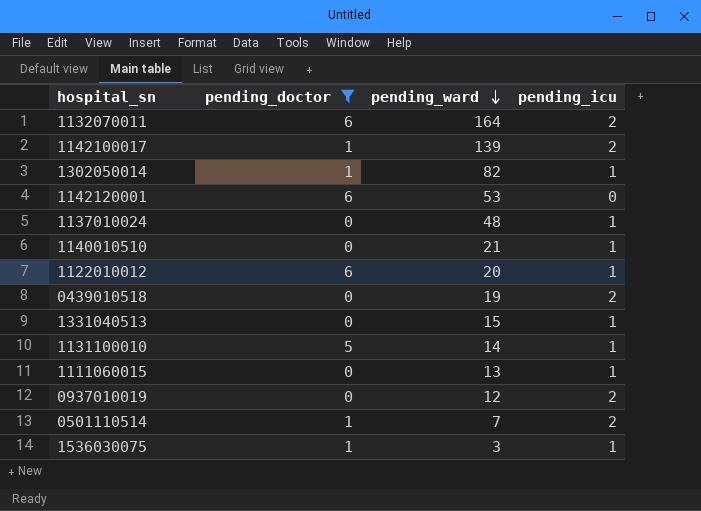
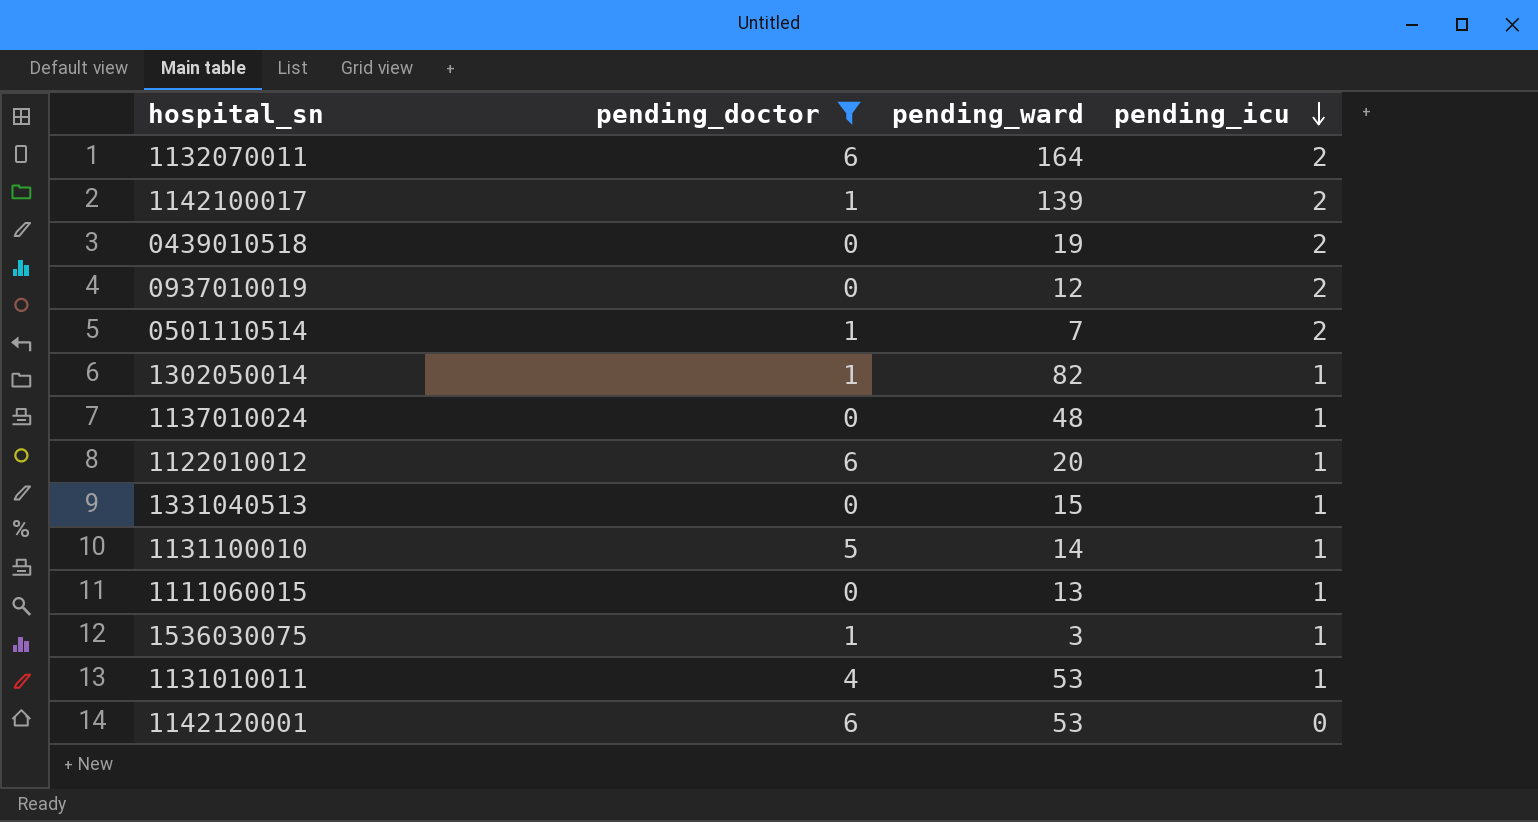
row order: pending_ward descending -> pending_icu descending
row 1140010510: 0 | 21 | 1 -> none
row 1131010011: none -> 4 | 53 | 1

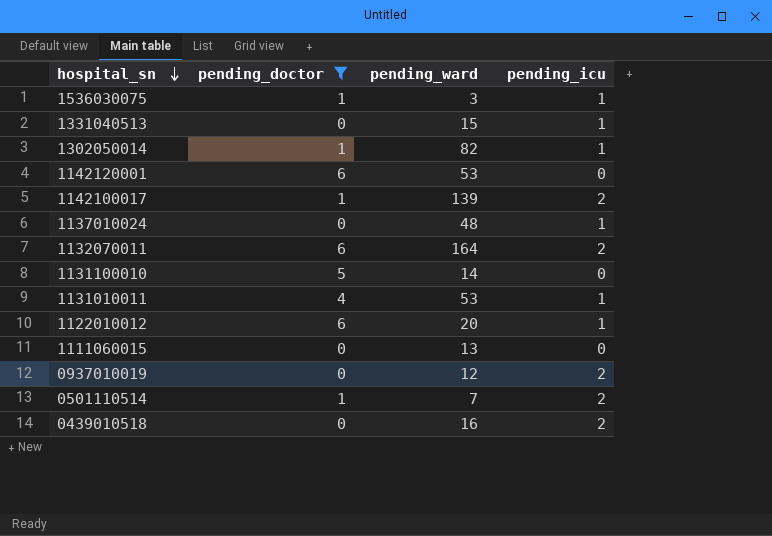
row order: pending_icu descending -> hospital_sn descending
1131100010 | pending_icu: 1 -> 0
1111060015 | pending_icu: 1 -> 0
0439010518 | pending_ward: 19 -> 16

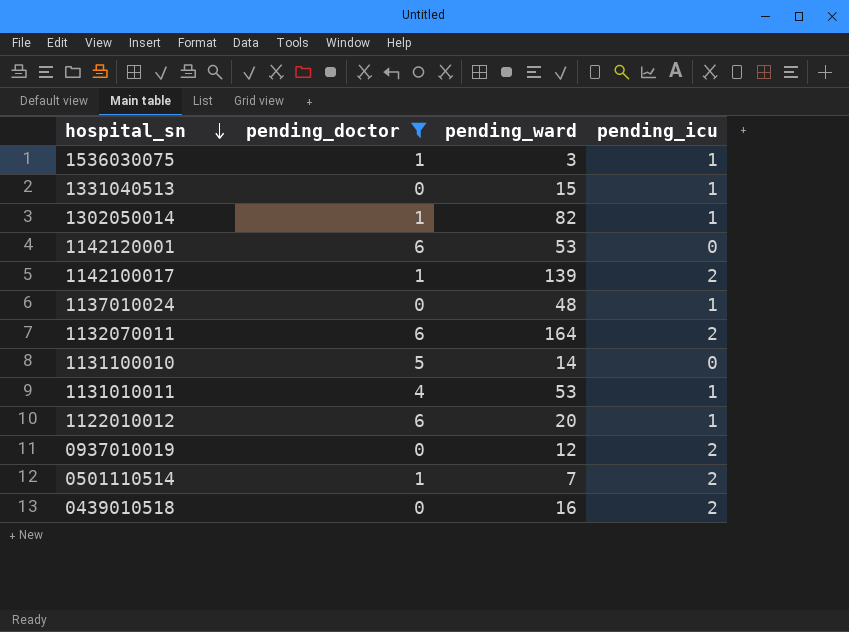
row 1111060015: 0 | 13 | 0 -> none

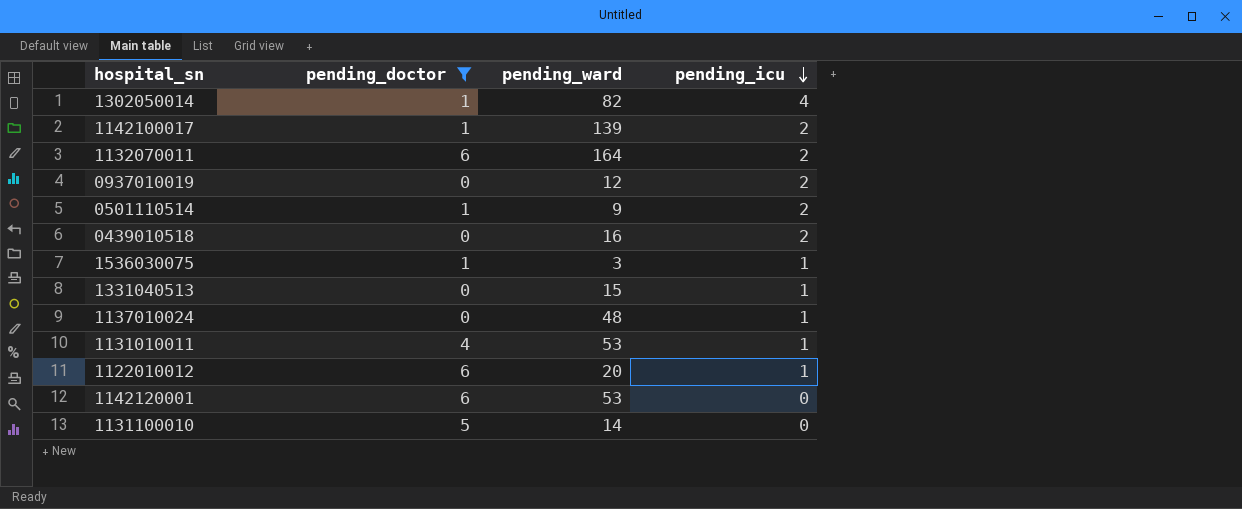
row order: hospital_sn descending -> pending_icu descending
1302050014 | pending_icu: 1 -> 4
0501110514 | pending_ward: 7 -> 9

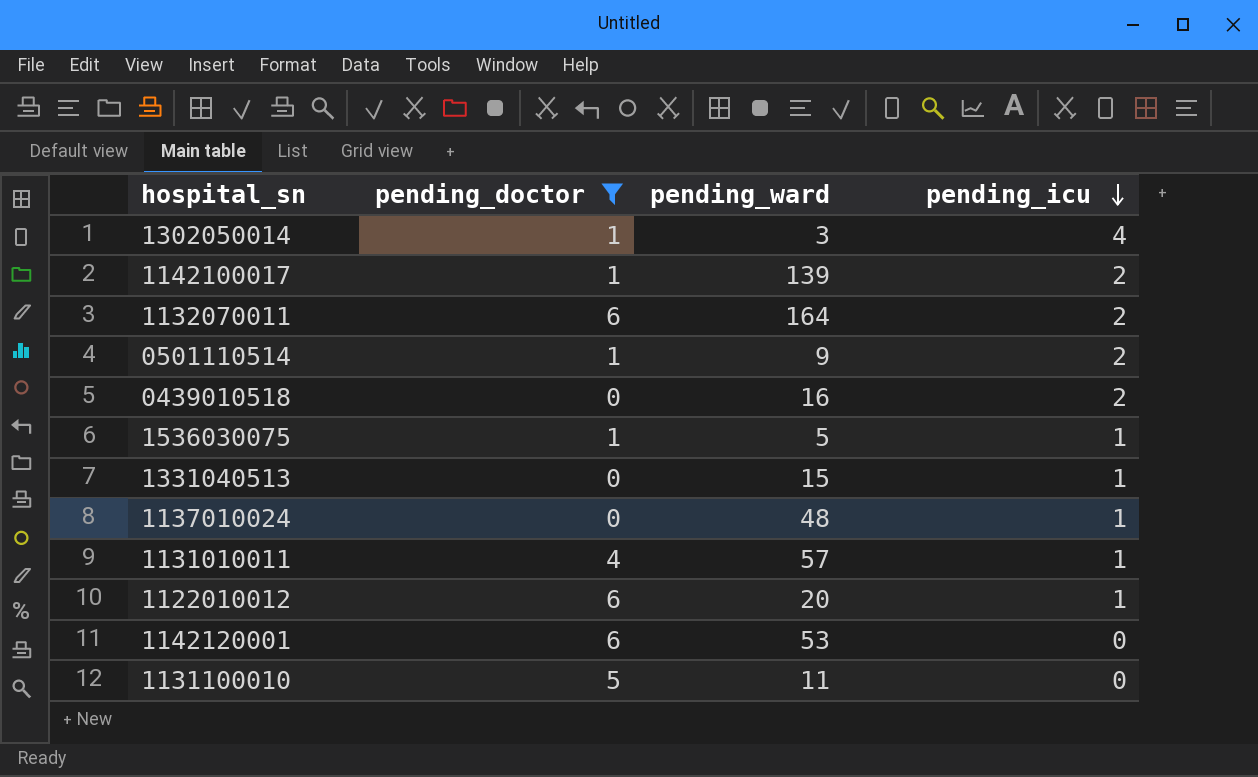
row 0937010019: 0 | 12 | 2 -> none
1302050014 | pending_ward: 82 -> 3
1536030075 | pending_ward: 3 -> 5
1131010011 | pending_ward: 53 -> 57
1131100010 | pending_ward: 14 -> 11

